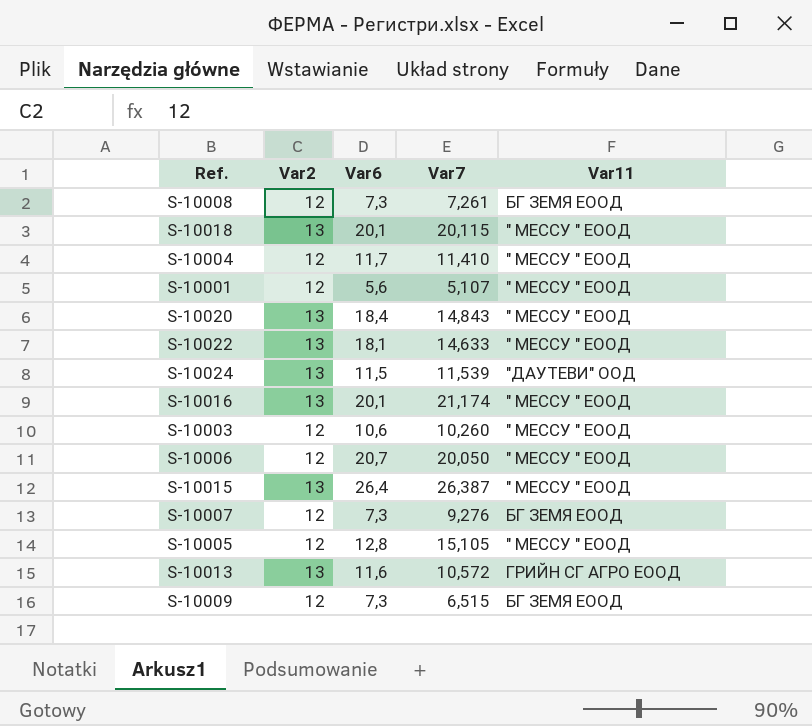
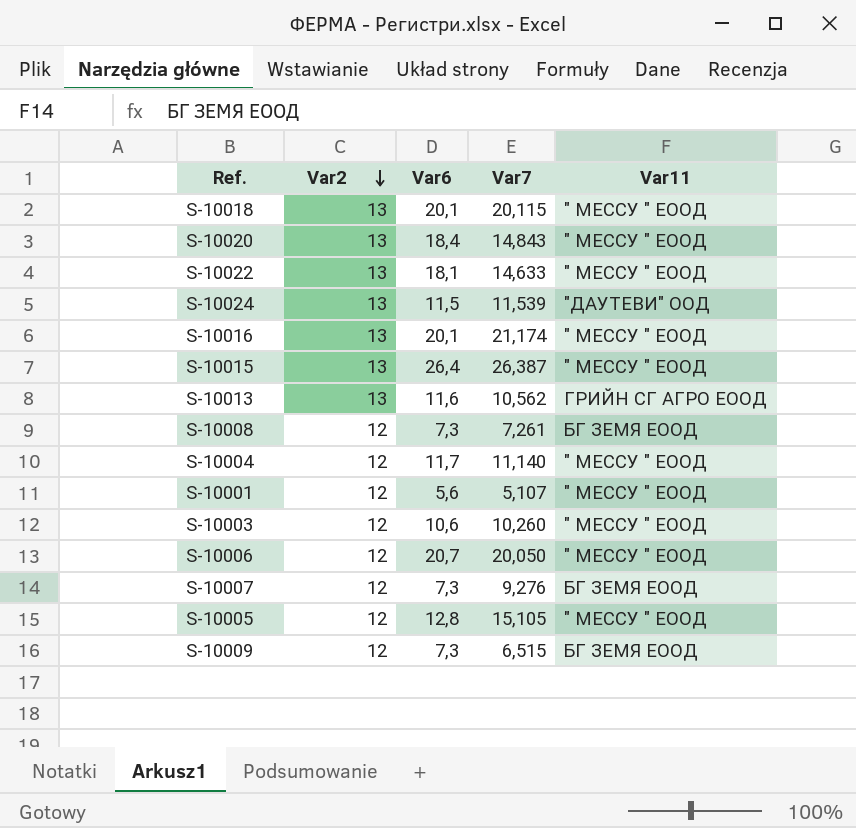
row order: none -> Var2 descending
S-10013 | Var7: 10,572 -> 10,562
S-10004 | Var7: 11,410 -> 11,140

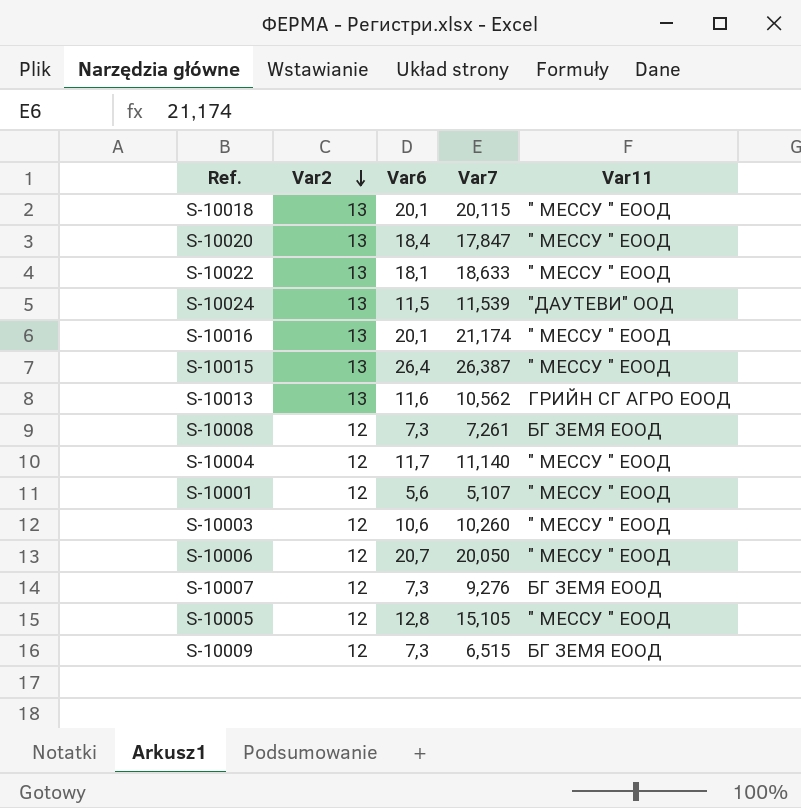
S-10020 | Var7: 14,843 -> 17,847
S-10022 | Var7: 14,633 -> 18,633

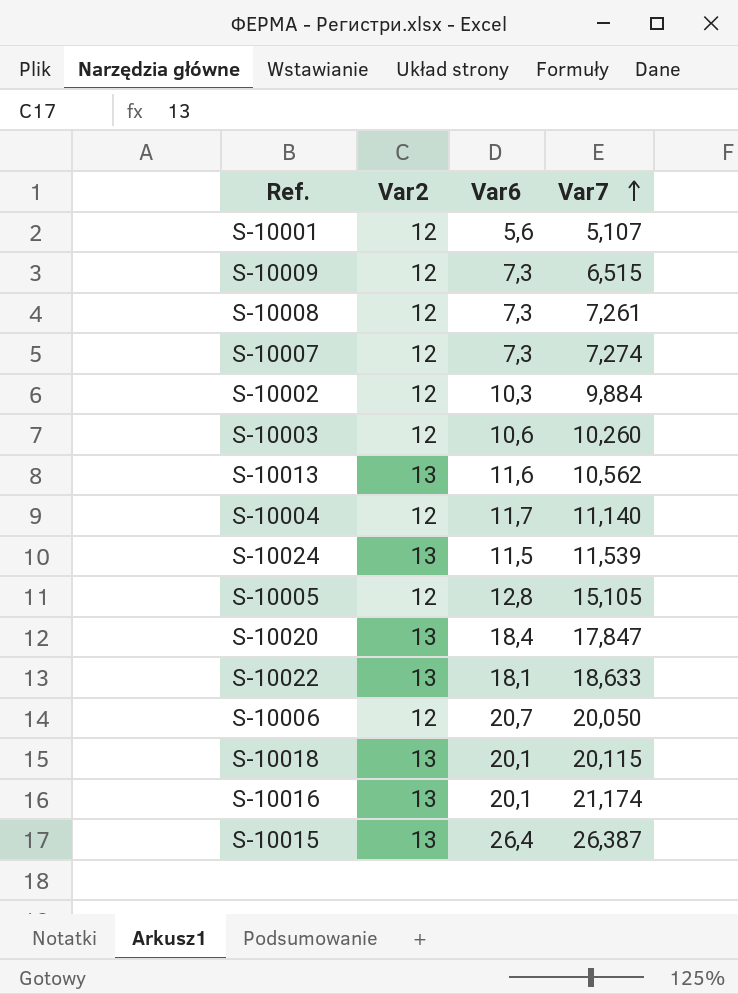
row order: Var2 descending -> Var7 ascending
column Var11 | position: 5 -> none
S-10007 | Var7: 9,276 -> 7,274
row S-10002: none -> 12 | 10,3 | 9,884

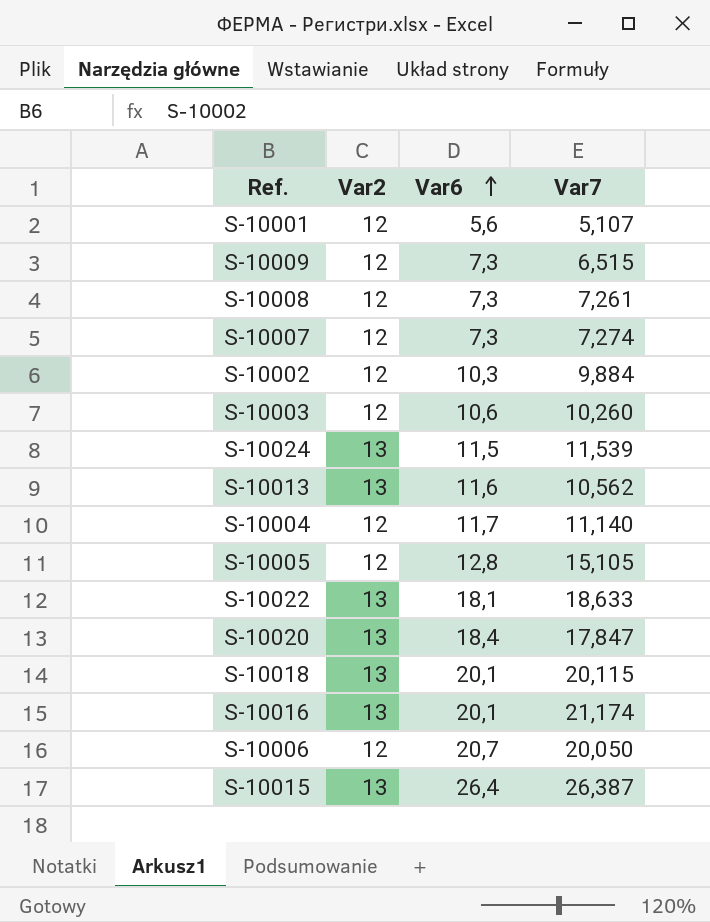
row order: Var7 ascending -> Var6 ascending

